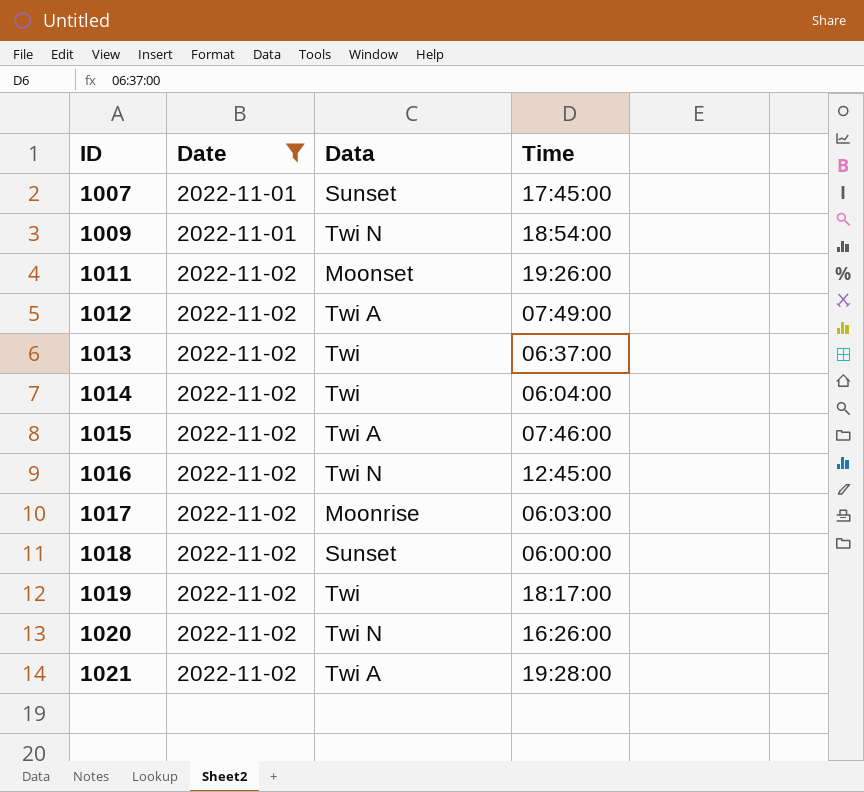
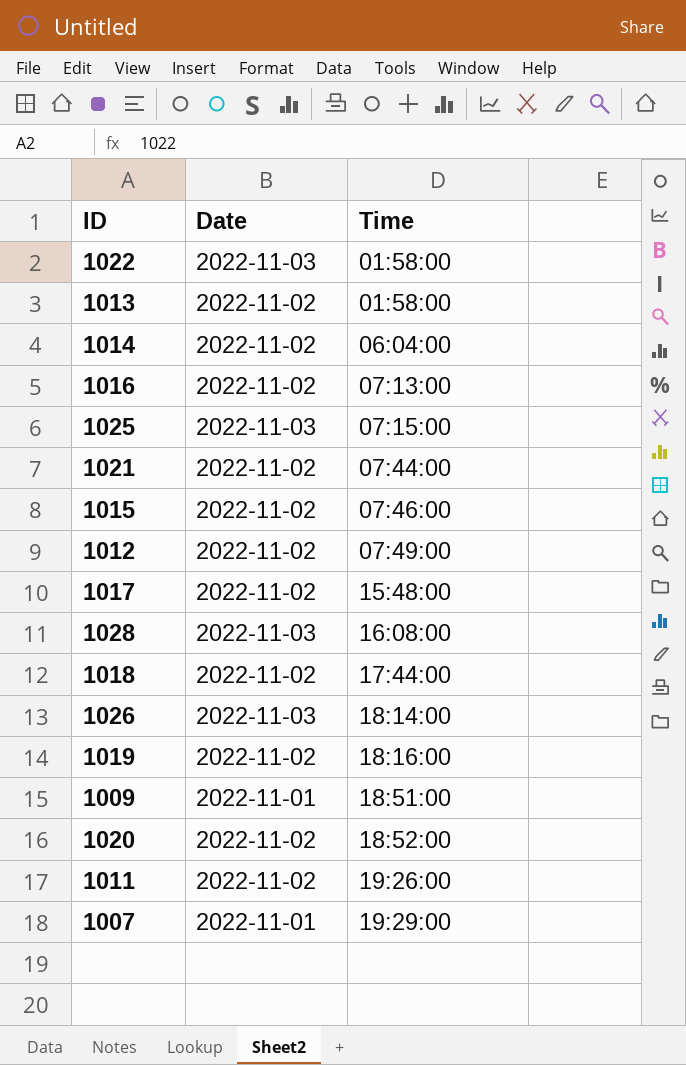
filter: Date != 2022-11-03 -> none
row order: ID ascending -> Time ascending
column Data | position: 3 -> none
1013 | Time: 06:37:00 -> 01:58:00
1016 | Time: 12:45:00 -> 07:13:00
1021 | Time: 19:28:00 -> 07:44:00
1017 | Time: 06:03:00 -> 15:48:00
1018 | Time: 06:00:00 -> 17:44:00
1019 | Time: 18:17:00 -> 18:16:00
1009 | Time: 18:54:00 -> 18:51:00
1020 | Time: 16:26:00 -> 18:52:00
1007 | Time: 17:45:00 -> 19:29:00

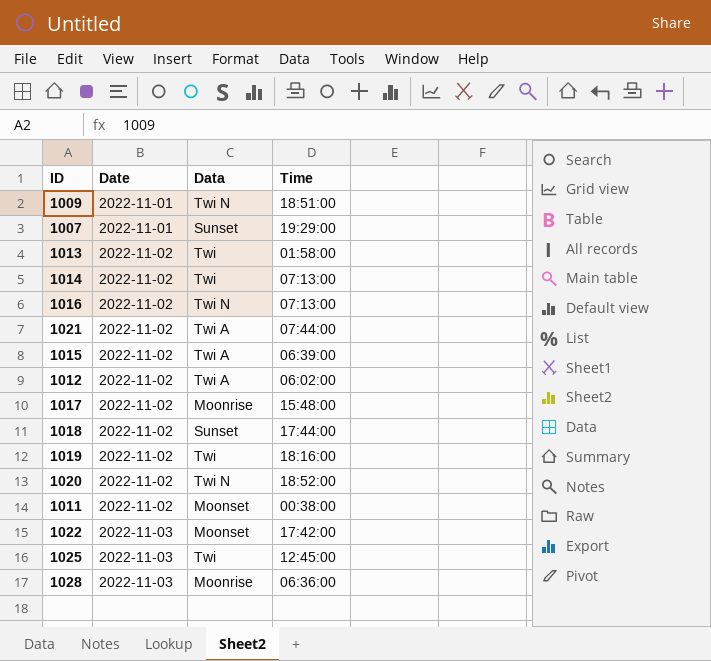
row order: Time ascending -> Date ascending
column Data | position: none -> 3
row 1026: 2022-11-03 | 18:14:00 -> none
1014 | Time: 06:04:00 -> 07:13:00
1015 | Time: 07:46:00 -> 06:39:00
1012 | Time: 07:49:00 -> 06:02:00
1011 | Time: 19:26:00 -> 00:38:00
1022 | Time: 01:58:00 -> 17:42:00
1025 | Time: 07:15:00 -> 12:45:00
1028 | Time: 16:08:00 -> 06:36:00

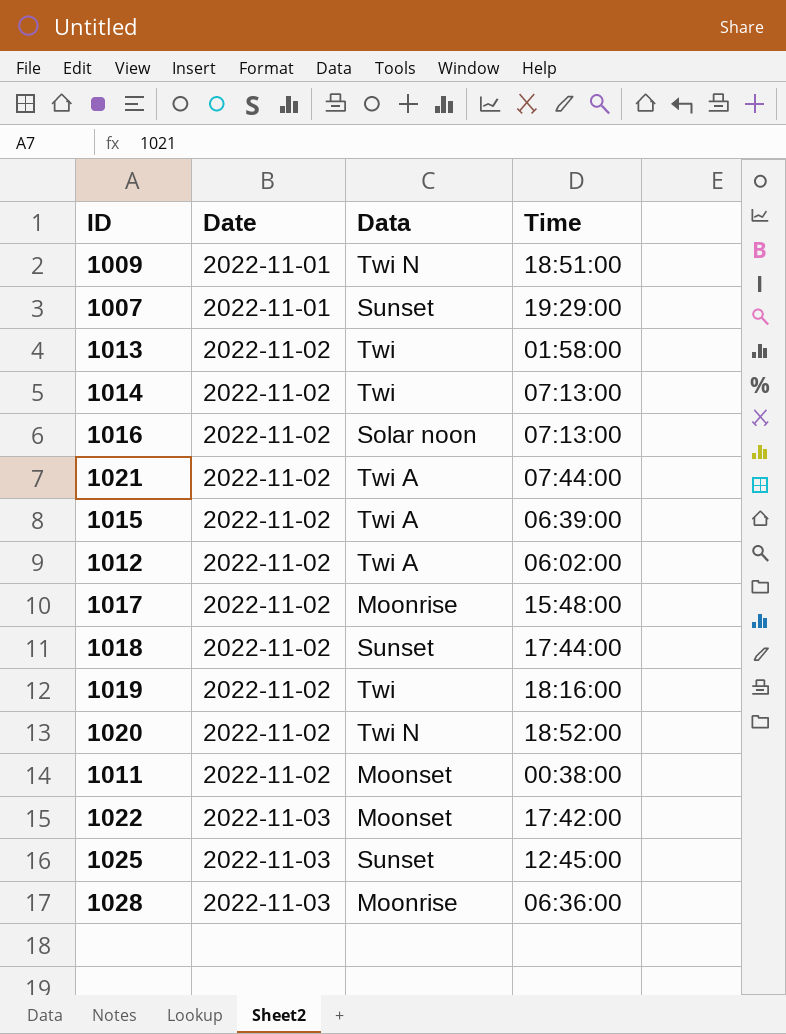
1016 | Data: Twi N -> Solar noon
1025 | Data: Twi -> Sunset

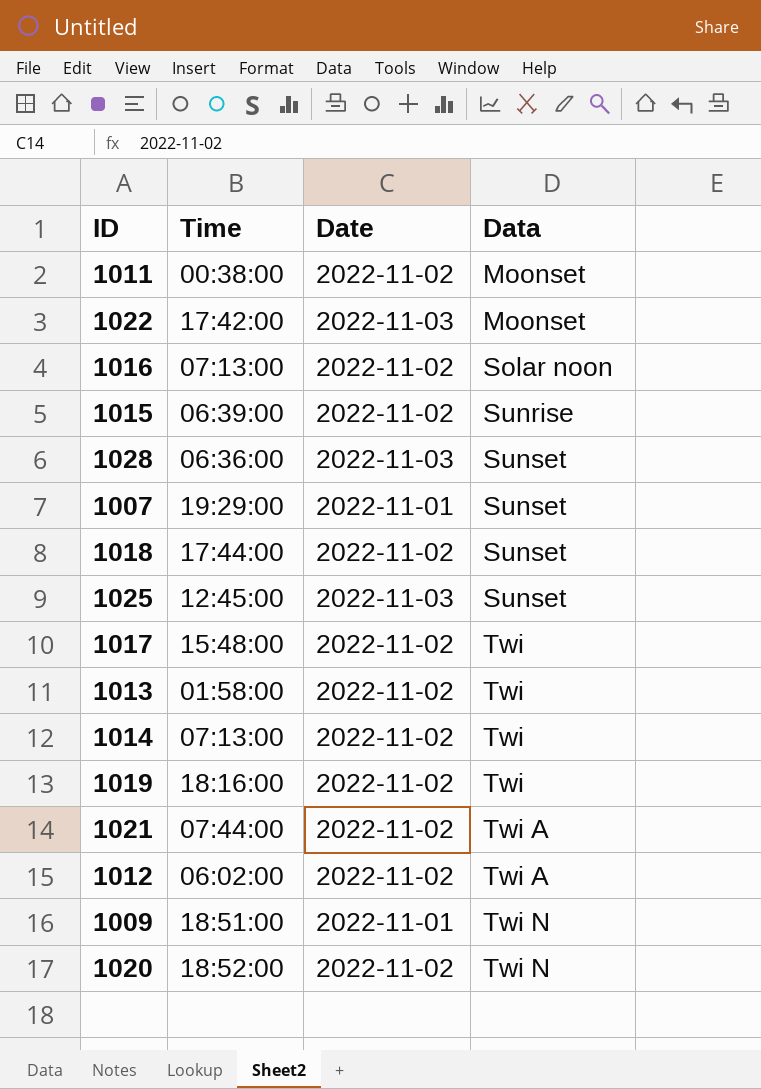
row order: Date ascending -> Data ascending
column Time | position: 4 -> 2
1015 | Data: Twi A -> Sunrise
1028 | Data: Moonrise -> Sunset
1017 | Data: Moonrise -> Twi

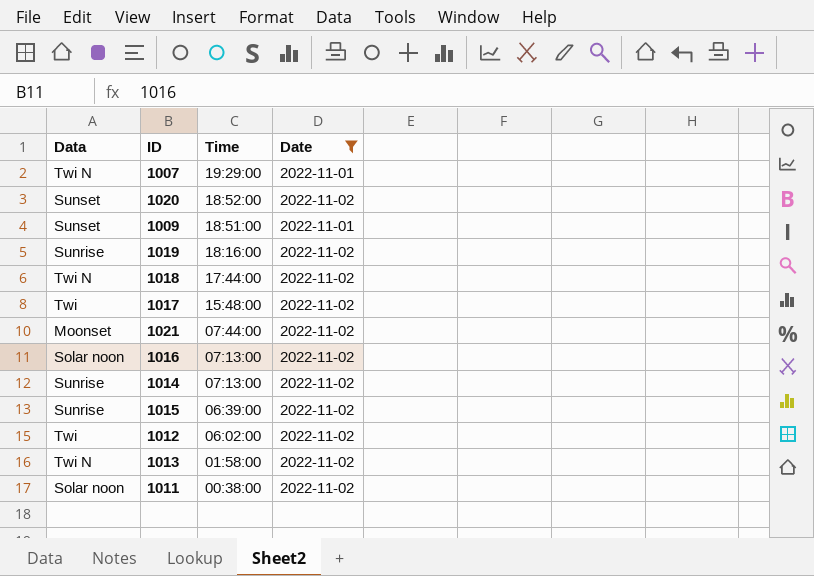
filter: none -> Date != 2022-11-03
row order: Data ascending -> Time descending
column Data | position: 4 -> 1
1007 | Data: Sunset -> Twi N
1020 | Data: Twi N -> Sunset
1009 | Data: Twi N -> Sunset
1019 | Data: Twi -> Sunrise
1018 | Data: Sunset -> Twi N
1021 | Data: Twi A -> Moonset
1014 | Data: Twi -> Sunrise
1012 | Data: Twi A -> Twi
1013 | Data: Twi -> Twi N
1011 | Data: Moonset -> Solar noon

